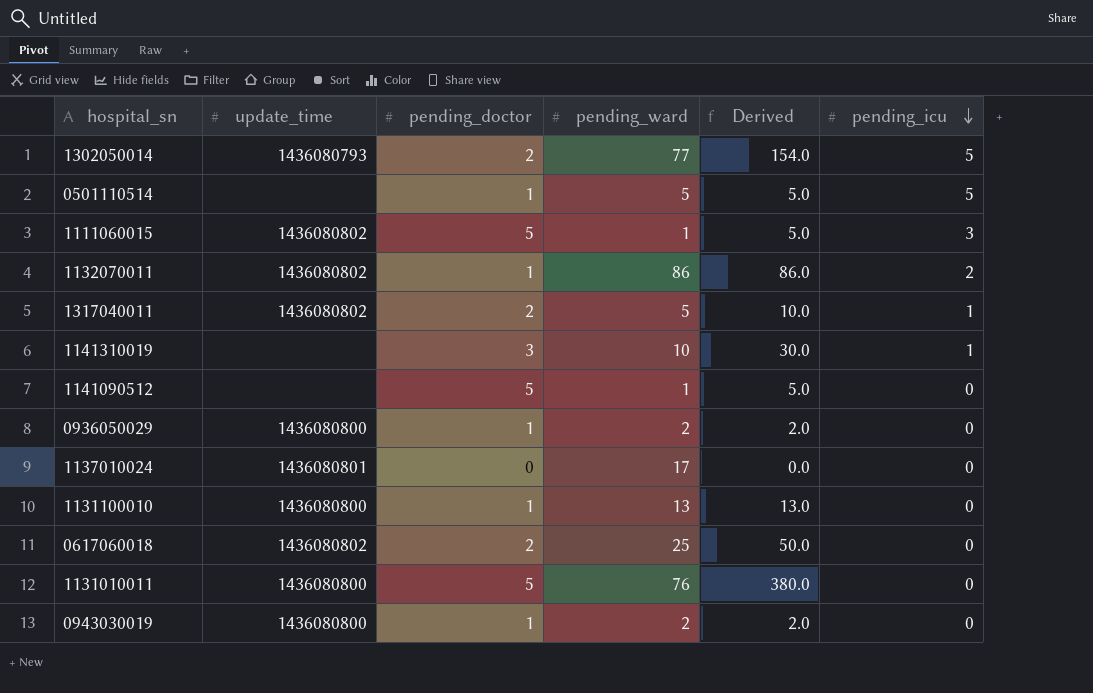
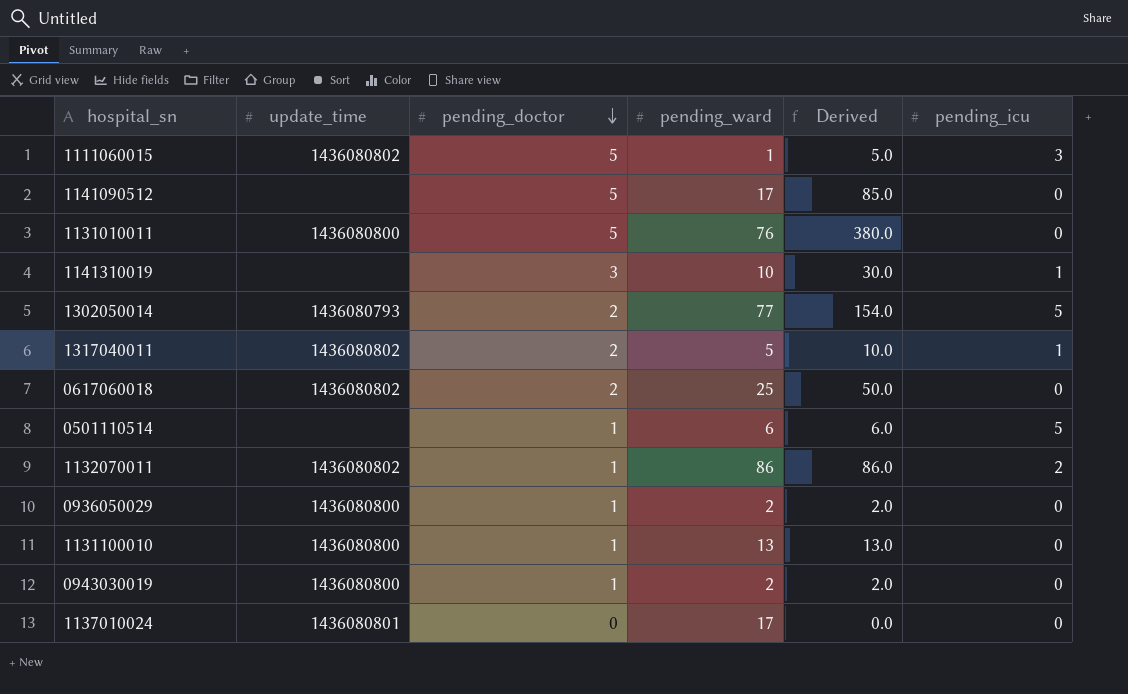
row order: pending_icu descending -> pending_doctor descending
1141090512 | pending_ward: 1 -> 17
1141090512 | Derived: 5.0 -> 85.0
0501110514 | pending_ward: 5 -> 6
0501110514 | Derived: 5.0 -> 6.0

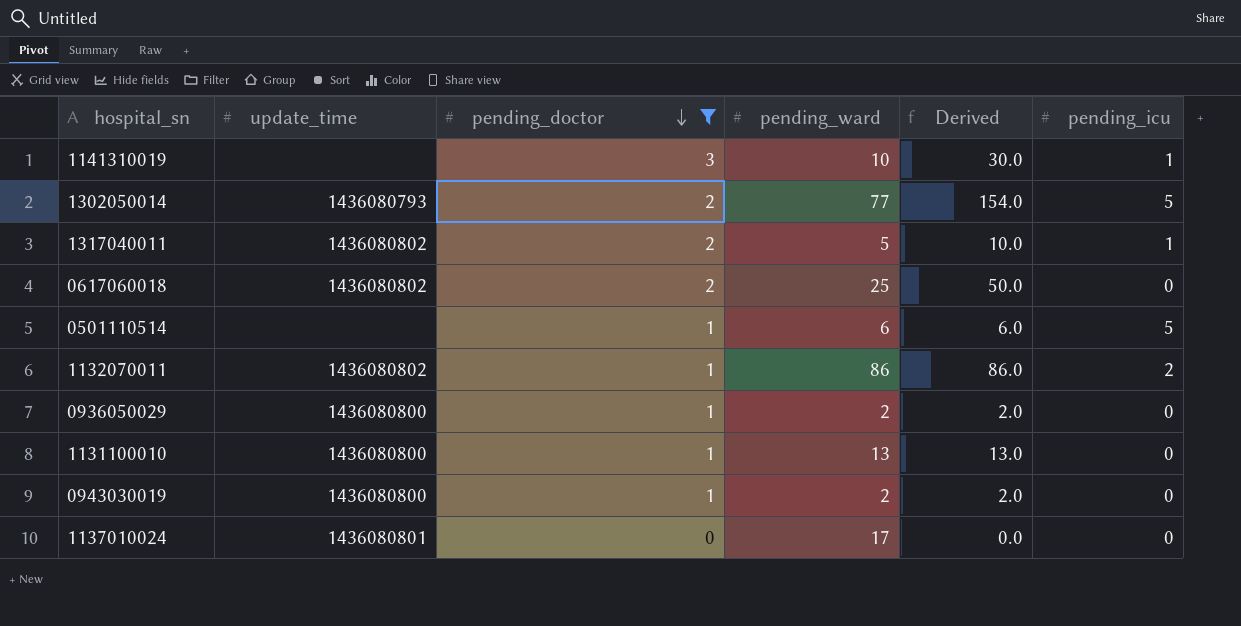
filter: none -> pending_doctor != 5

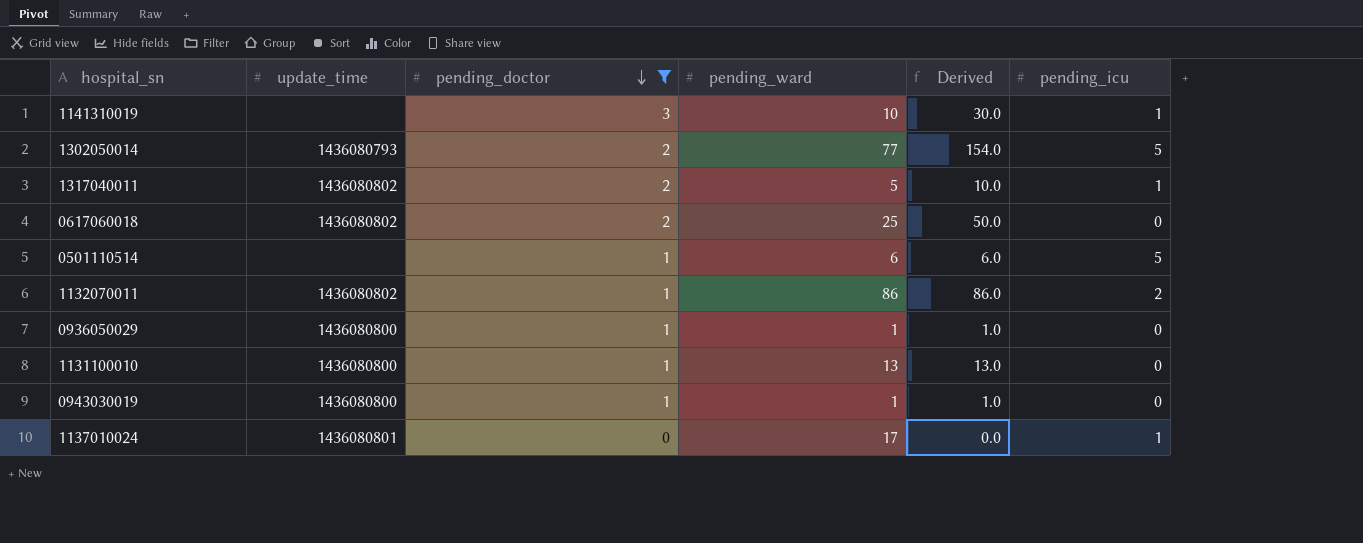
0936050029 | pending_ward: 2 -> 1
0936050029 | Derived: 2.0 -> 1.0
0943030019 | pending_ward: 2 -> 1
0943030019 | Derived: 2.0 -> 1.0
1137010024 | pending_icu: 0 -> 1

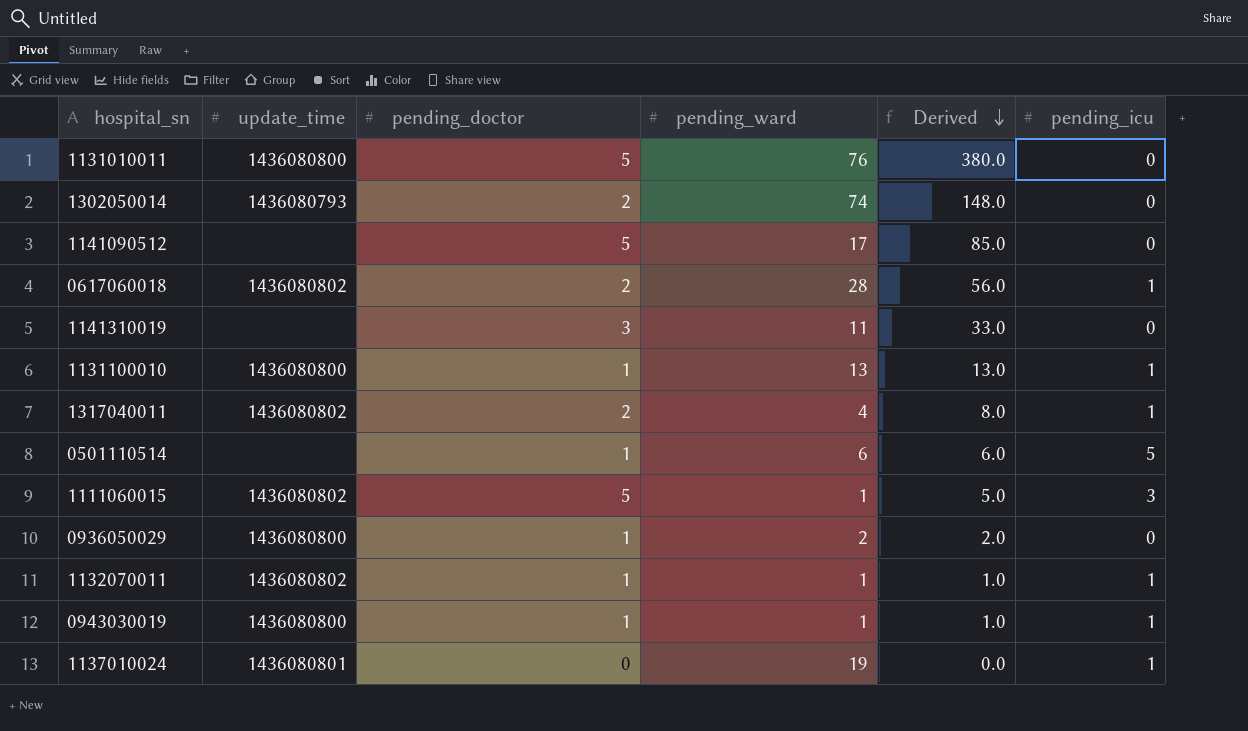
filter: pending_doctor != 5 -> none
row order: pending_doctor descending -> Derived descending
1302050014 | pending_ward: 77 -> 74
1302050014 | Derived: 154.0 -> 148.0
1302050014 | pending_icu: 5 -> 0
0617060018 | pending_ward: 25 -> 28
0617060018 | Derived: 50.0 -> 56.0
0617060018 | pending_icu: 0 -> 1
1141310019 | pending_ward: 10 -> 11
1141310019 | Derived: 30.0 -> 33.0
1141310019 | pending_icu: 1 -> 0
1131100010 | pending_icu: 0 -> 1
1317040011 | pending_ward: 5 -> 4
1317040011 | Derived: 10.0 -> 8.0
0936050029 | pending_ward: 1 -> 2
0936050029 | Derived: 1.0 -> 2.0
1132070011 | pending_ward: 86 -> 1
1132070011 | Derived: 86.0 -> 1.0
1132070011 | pending_icu: 2 -> 1
0943030019 | pending_icu: 0 -> 1
1137010024 | pending_ward: 17 -> 19

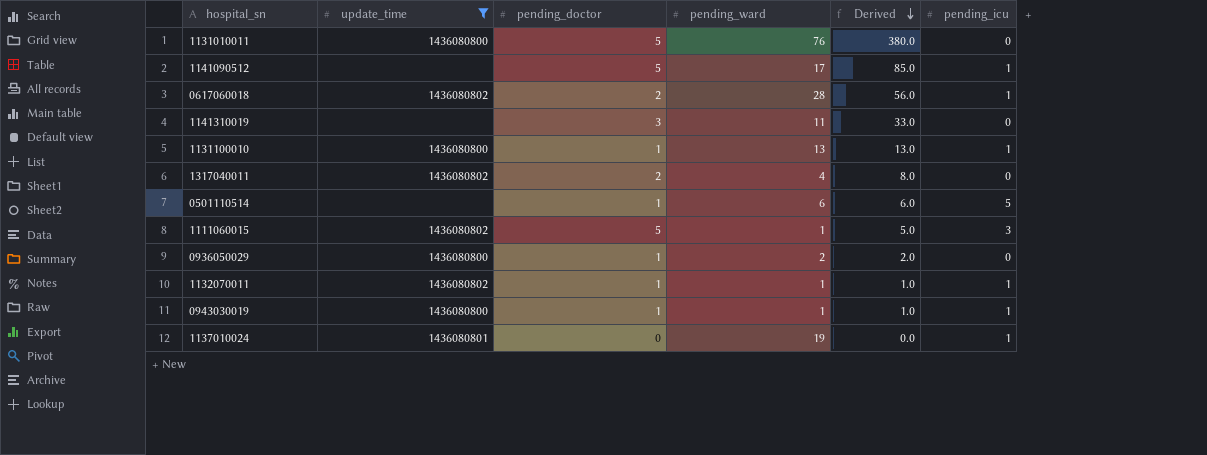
filter: none -> update_time != 1436080793
1141090512 | pending_icu: 0 -> 1
1317040011 | pending_icu: 1 -> 0

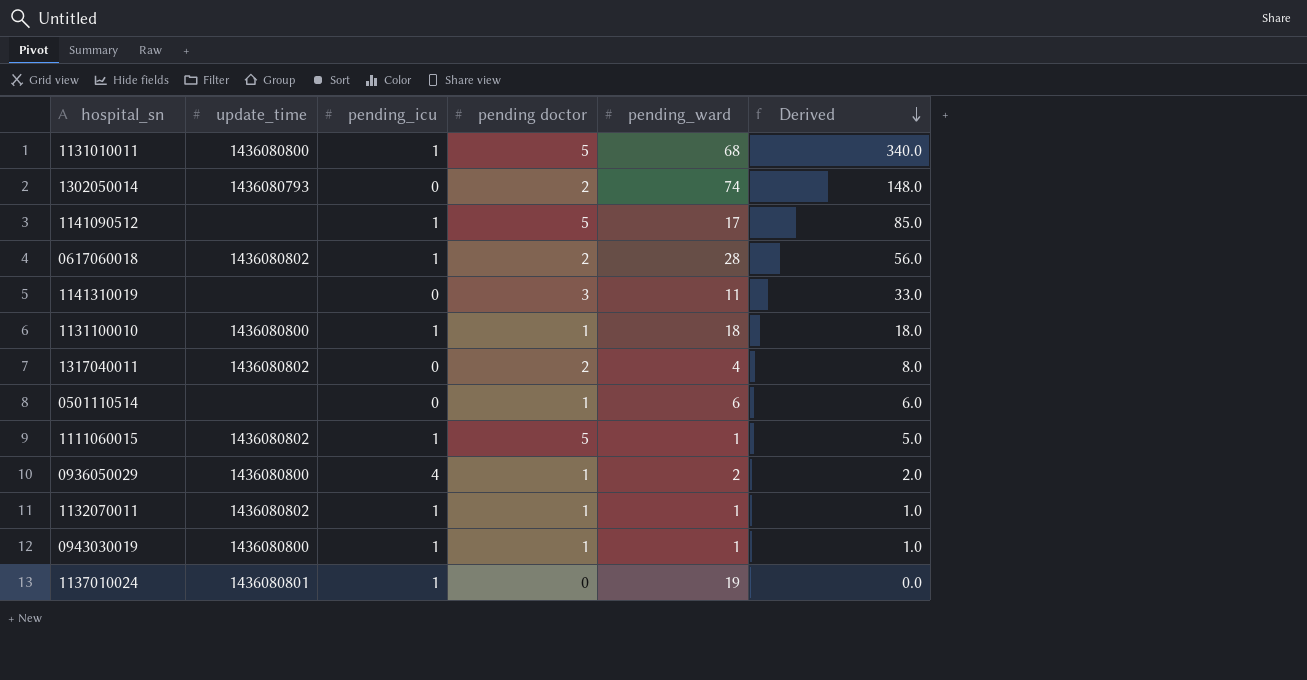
filter: update_time != 1436080793 -> none
column pending_icu | position: 6 -> 3
column name: pending_doctor -> pending doctor
1131010011 | pending_icu: 0 -> 1
1131010011 | pending_ward: 76 -> 68
1131010011 | Derived: 380.0 -> 340.0
1131100010 | pending_ward: 13 -> 18
1131100010 | Derived: 13.0 -> 18.0
0501110514 | pending_icu: 5 -> 0
1111060015 | pending_icu: 3 -> 1
0936050029 | pending_icu: 0 -> 4

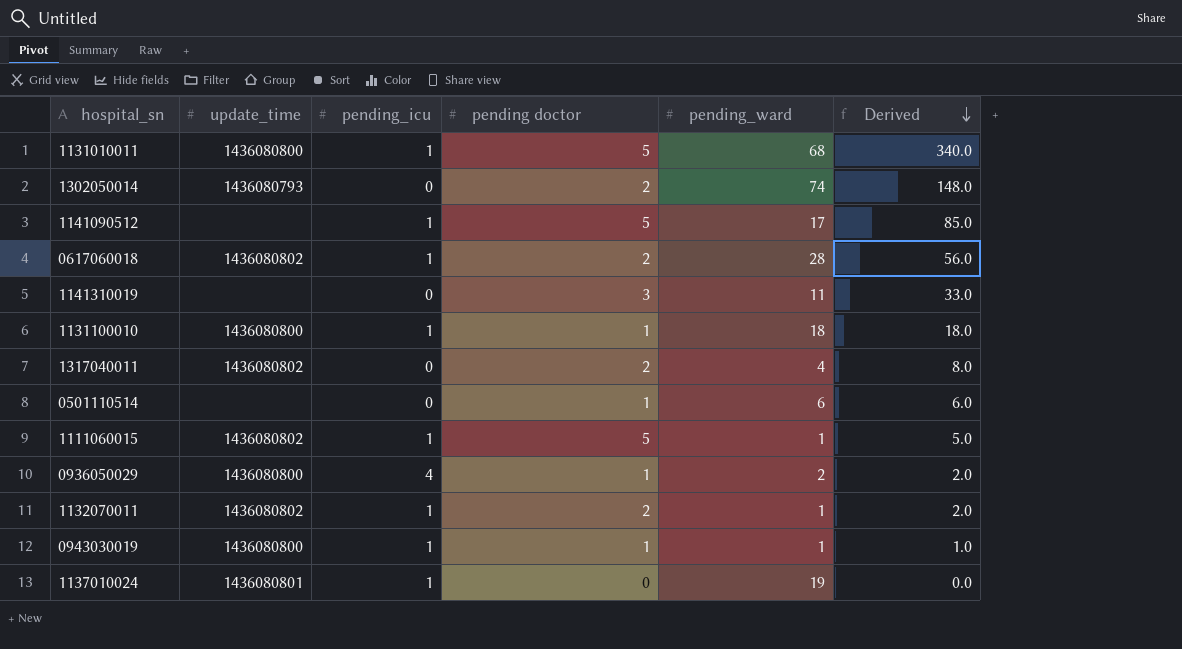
1132070011 | pending doctor: 1 -> 2
1132070011 | Derived: 1.0 -> 2.0

